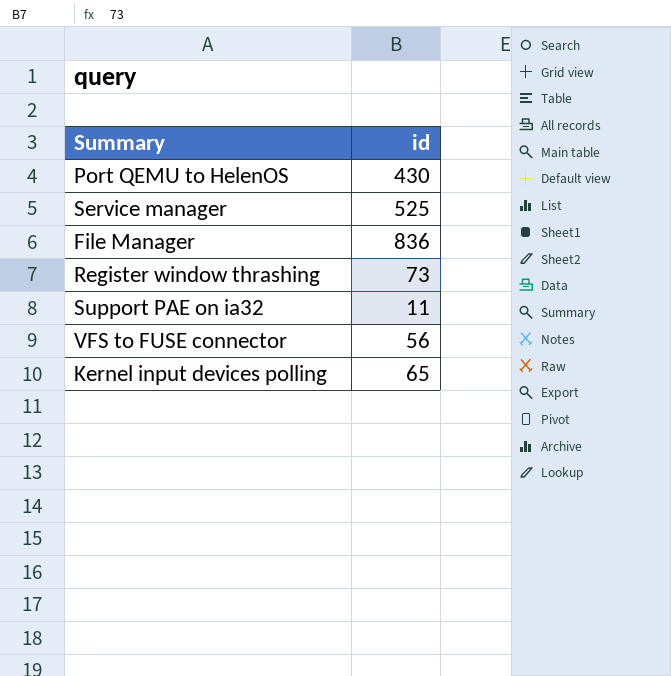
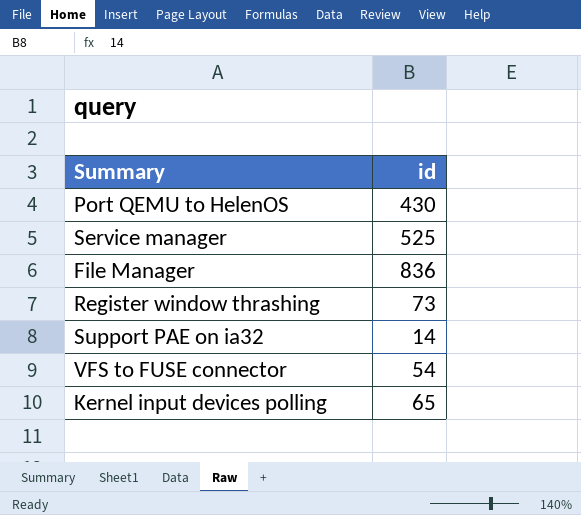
Support PAE on ia32 | id: 11 -> 14
VFS to FUSE connector | id: 56 -> 54

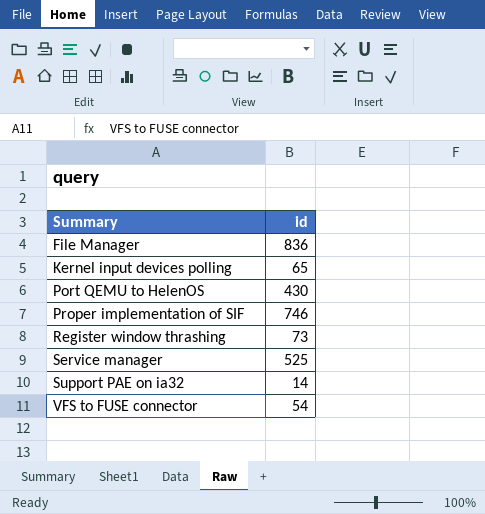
row order: none -> Summary ascending
row Proper implementation of SIF: none -> 746

